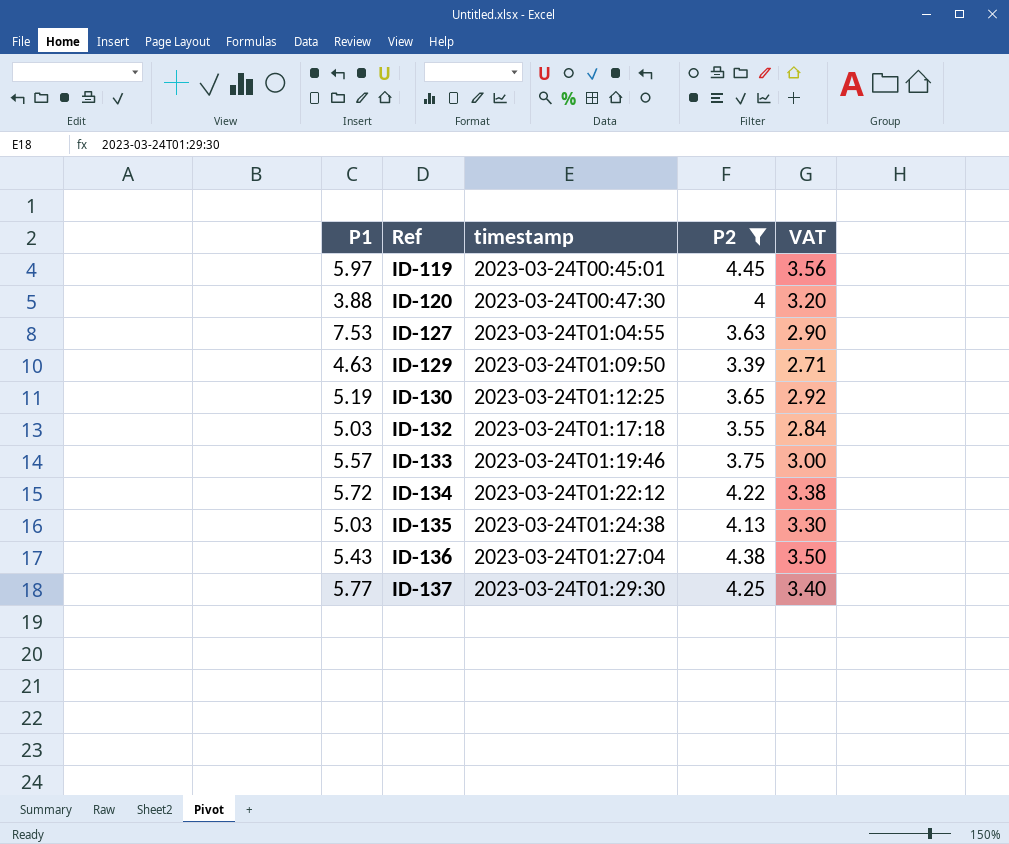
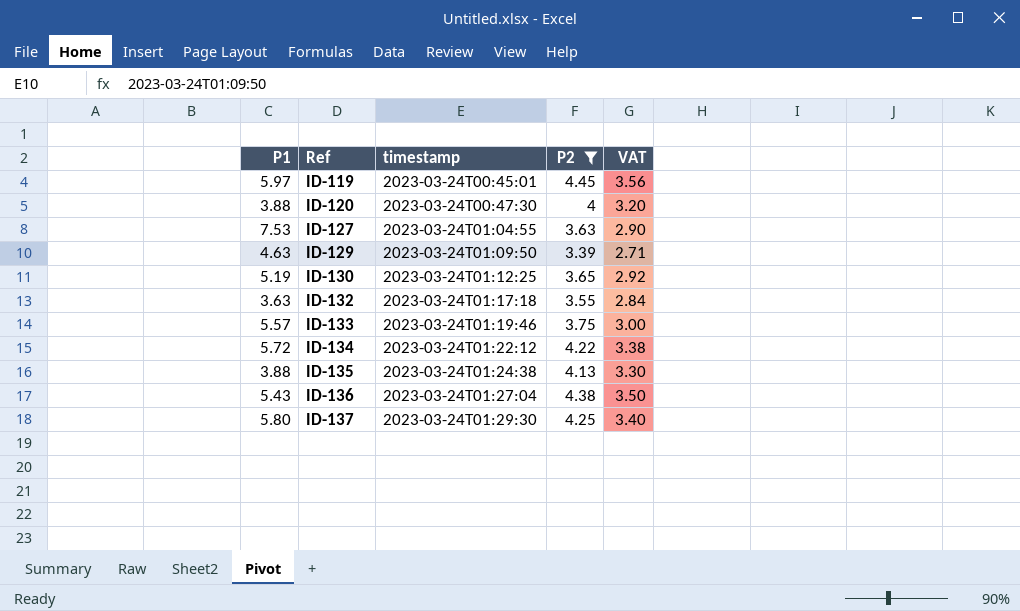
ID-132 | P1: 5.03 -> 3.63
ID-135 | P1: 5.03 -> 3.88
ID-137 | P1: 5.77 -> 5.80

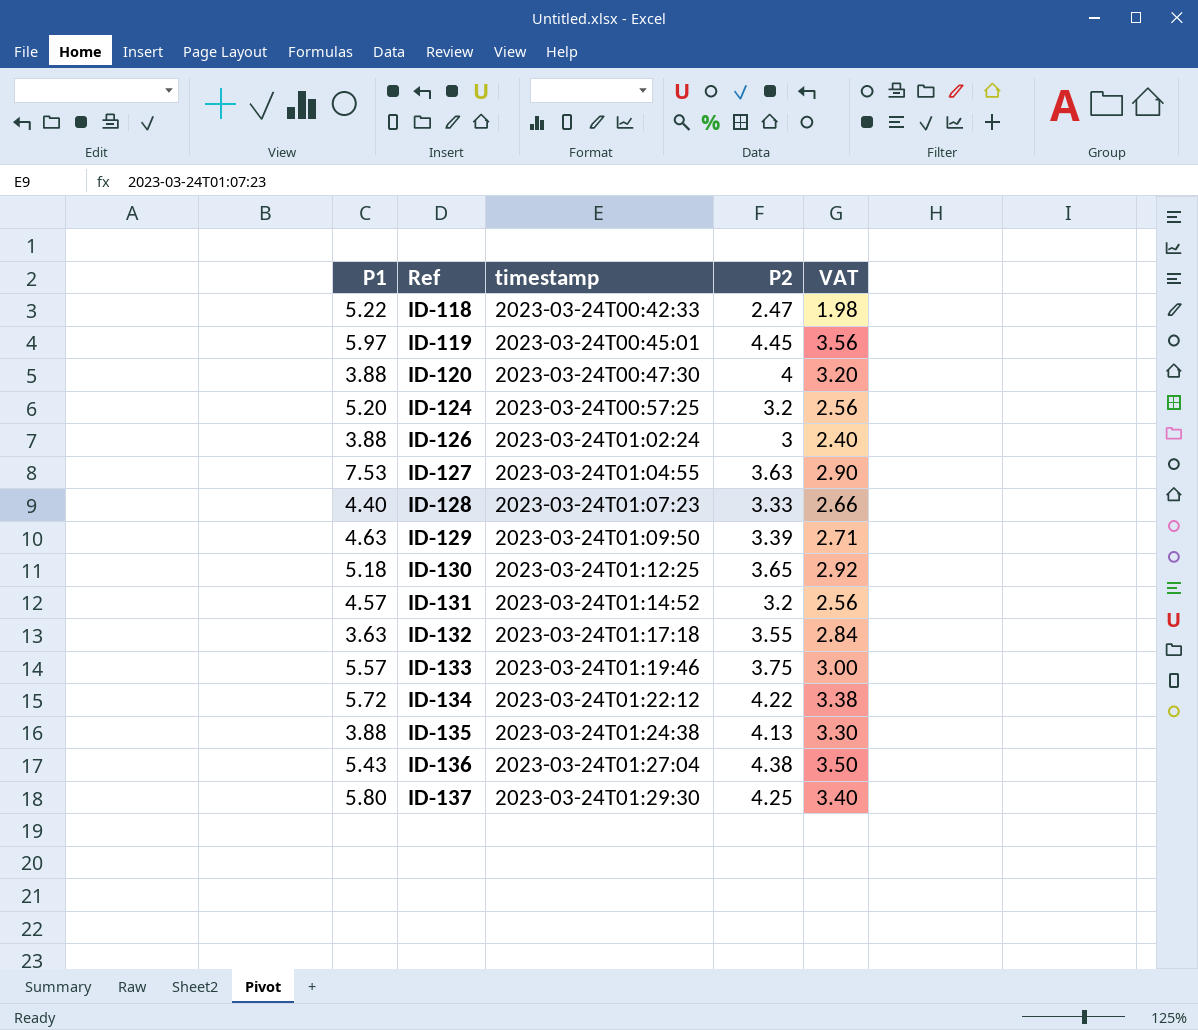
filter: P2 >= 3.39 -> none
ID-130 | P1: 5.19 -> 5.18

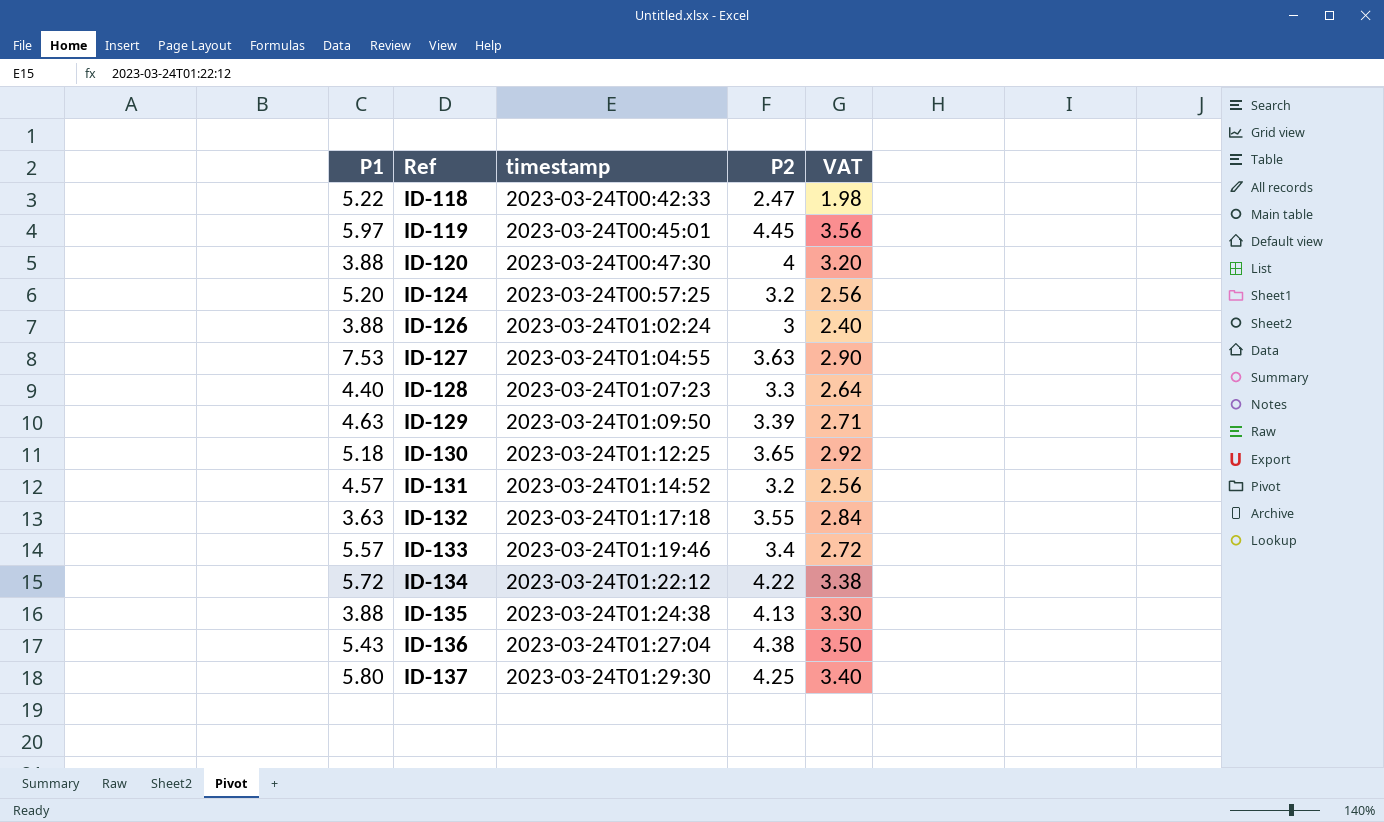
ID-128 | P2: 3.33 -> 3.3
ID-128 | VAT: 2.66 -> 2.64
ID-133 | P2: 3.75 -> 3.4
ID-133 | VAT: 3.00 -> 2.72

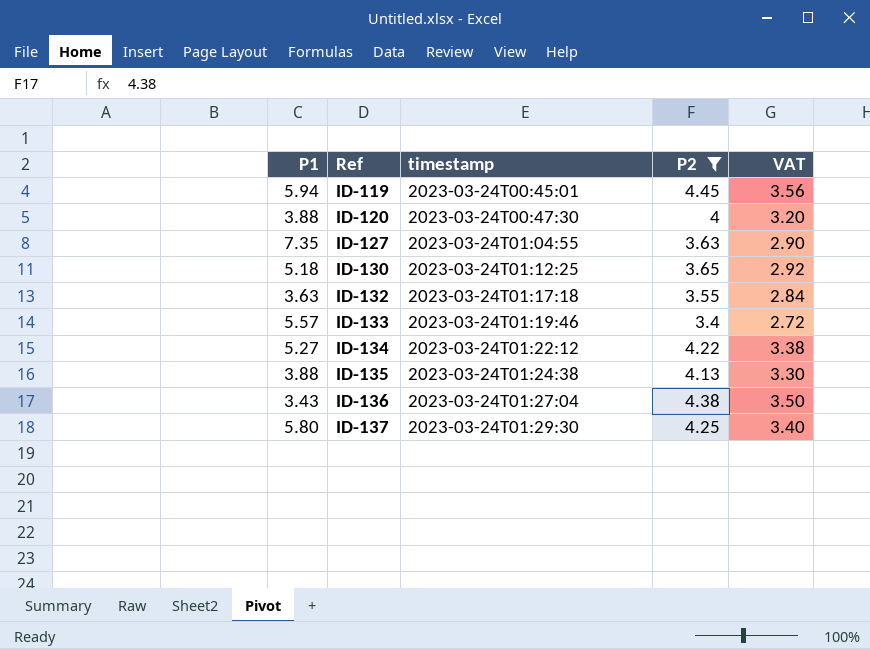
filter: none -> P2 >= 3.4
ID-119 | P1: 5.97 -> 5.94
ID-127 | P1: 7.53 -> 7.35
ID-134 | P1: 5.72 -> 5.27
ID-136 | P1: 5.43 -> 3.43

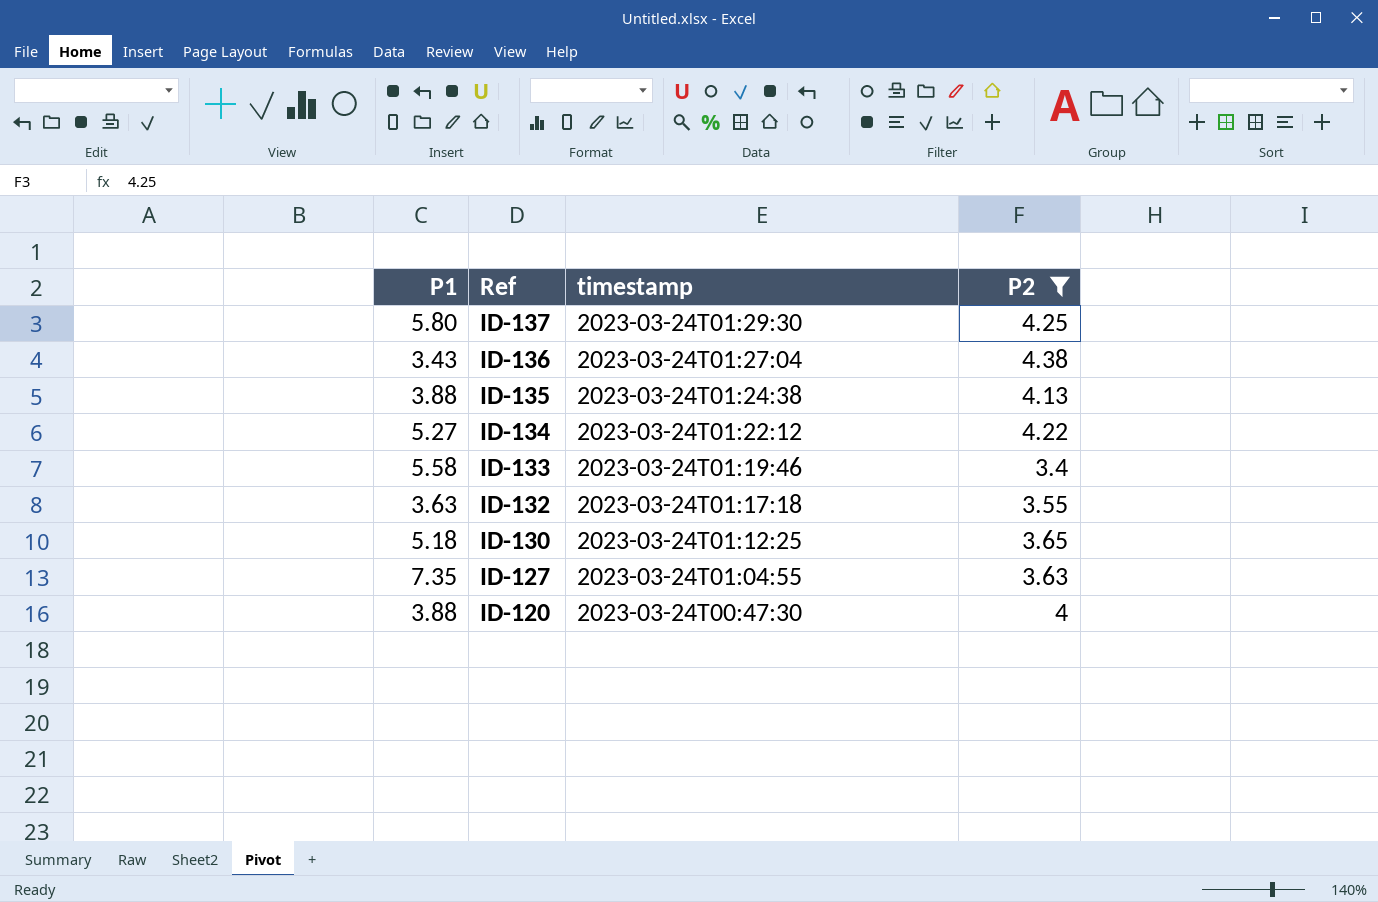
row order: Ref ascending -> Ref descending
column VAT | formula: [P2] * 0.8 -> none
row ID-119: 5.94 | 2023-03-24T00:45:01 | 4.45 | 3.56 -> none
ID-133 | P1: 5.57 -> 5.58

